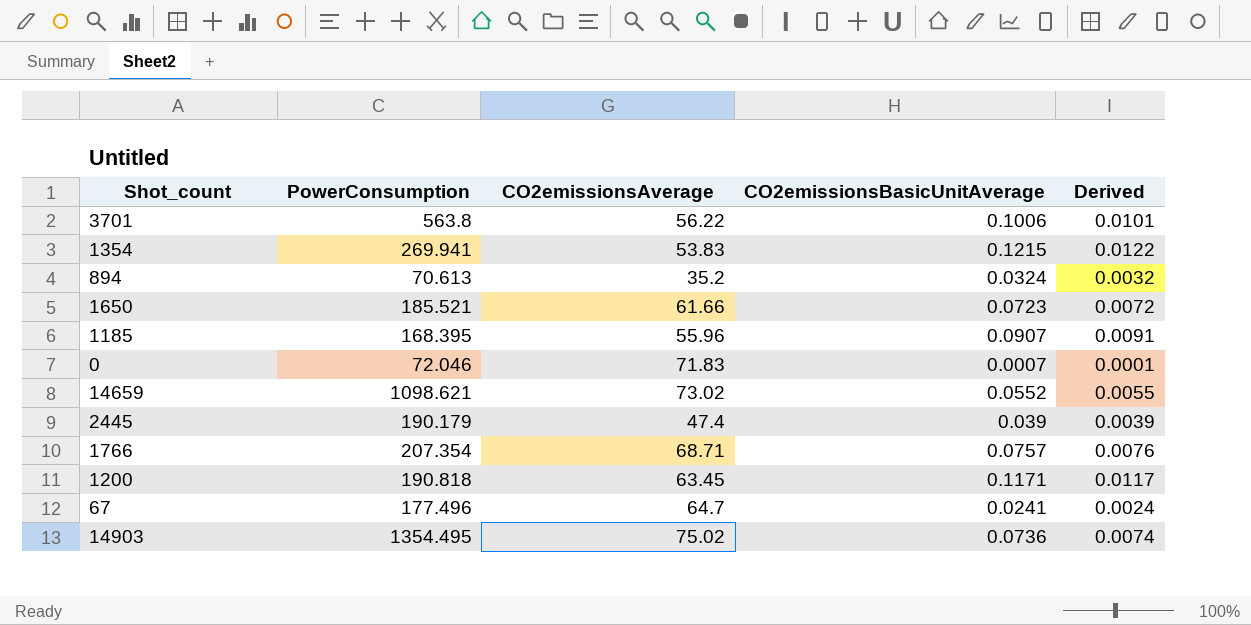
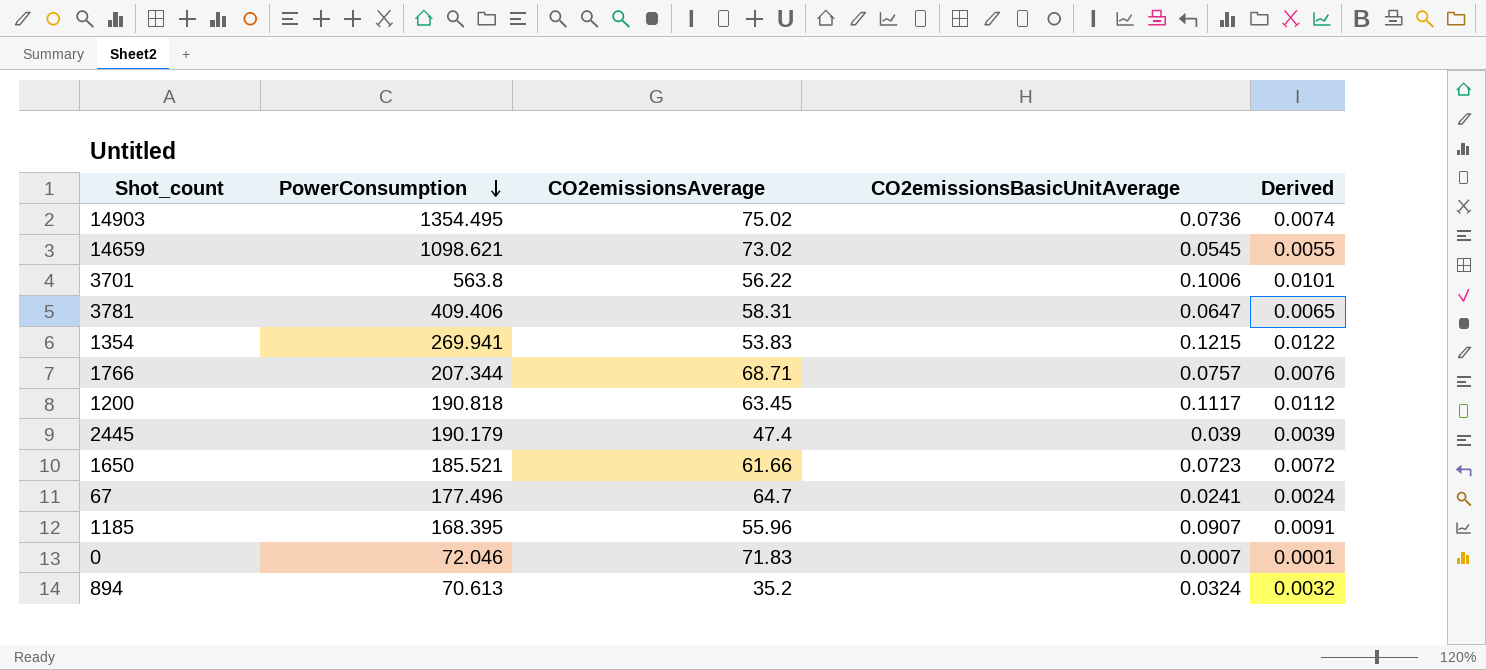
row order: none -> PowerConsumption descending
14659 | CO2emissionsBasicUnitAverage: 0.0552 -> 0.0545
row 3781: none -> 409.406 | 58.31 | 0.0647 | 0.0065
1766 | PowerConsumption: 207.354 -> 207.344
1200 | CO2emissionsBasicUnitAverage: 0.1171 -> 0.1117
1200 | Derived: 0.0117 -> 0.0112

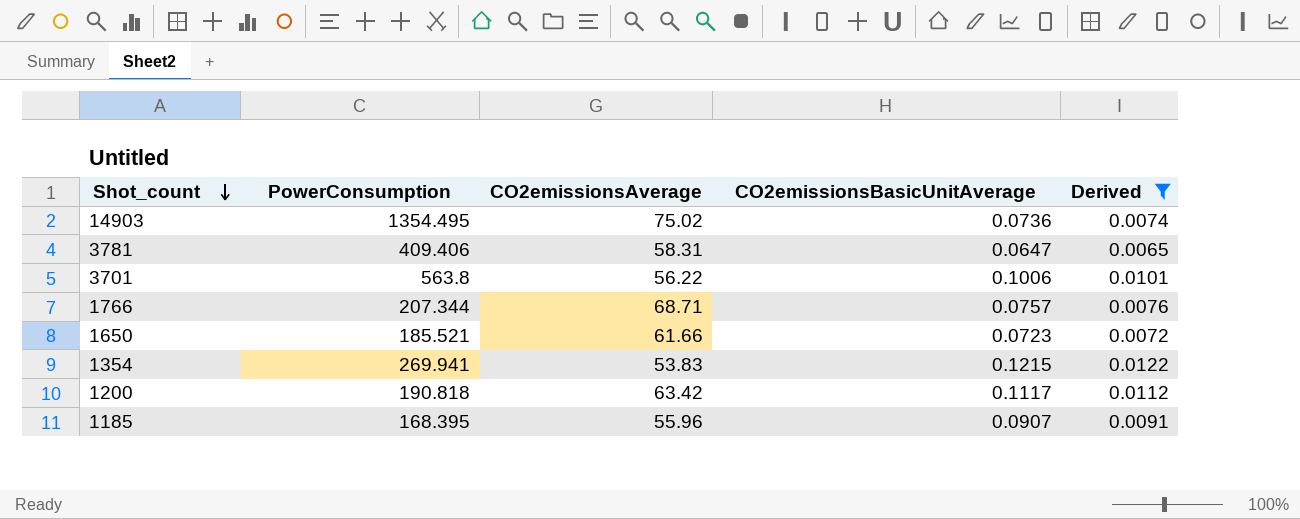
filter: none -> Derived >= 0.0065
row order: PowerConsumption descending -> Shot_count descending
1200 | CO2emissionsAverage: 63.45 -> 63.42

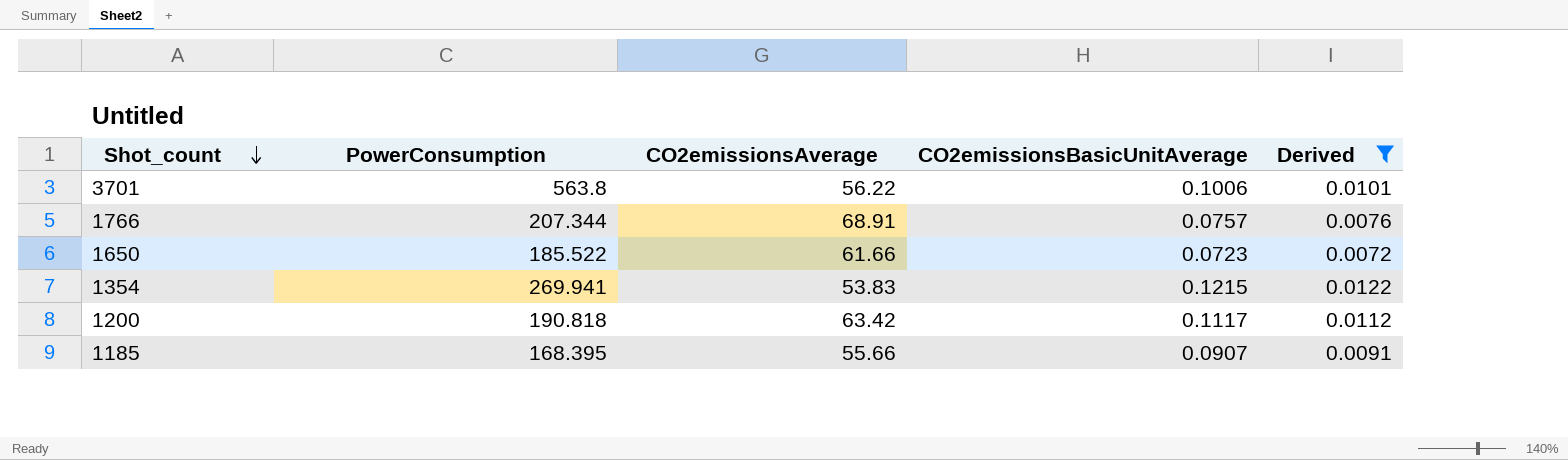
row 14903: 1354.495 | 75.02 | 0.0736 | 0.0074 -> none
row 3781: 409.406 | 58.31 | 0.0647 | 0.0065 -> none
1766 | CO2emissionsAverage: 68.71 -> 68.91
1650 | PowerConsumption: 185.521 -> 185.522
1185 | CO2emissionsAverage: 55.96 -> 55.66

